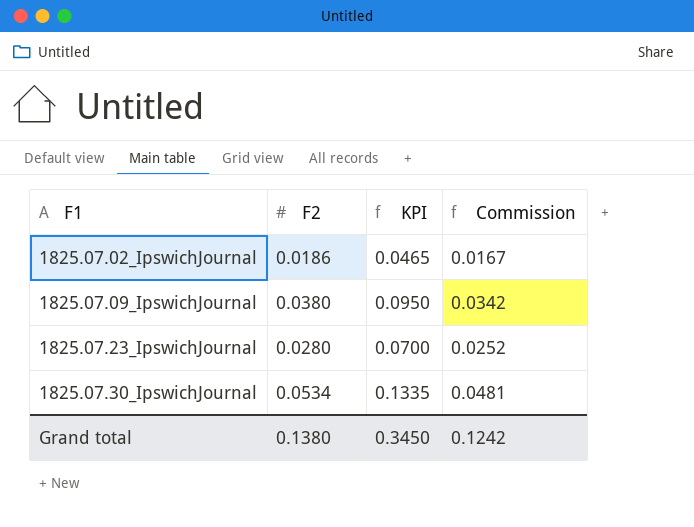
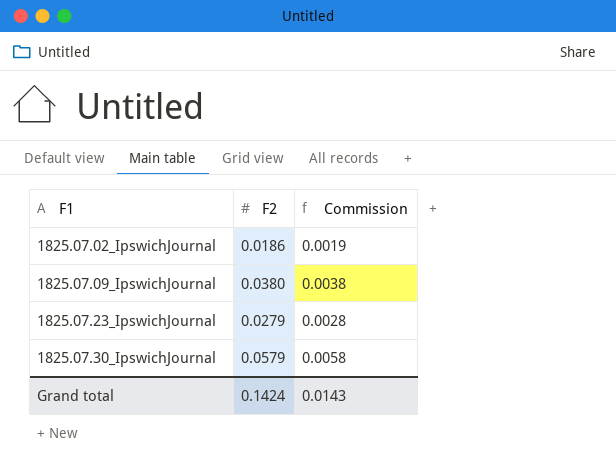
column KPI | formula: [F2] * 2.5 -> none
column Commission | formula: [F2] * 0.9 -> [F2] * 0.1
1825.07.23_IpswichJournal | F2: 0.0280 -> 0.0279
1825.07.30_IpswichJournal | F2: 0.0534 -> 0.0579
Grand total | F2: 0.1380 -> 0.1424
Grand total | Commission: 0.1242 -> 0.0143

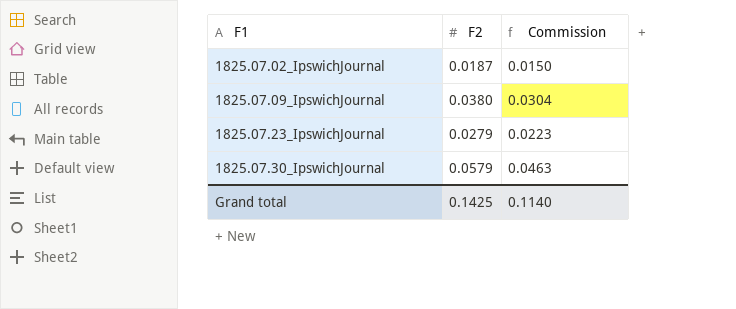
column Commission | formula: [F2] * 0.1 -> [F2] * 0.8
1825.07.02_IpswichJournal | F2: 0.0186 -> 0.0187
Grand total | F2: 0.1424 -> 0.1425
Grand total | Commission: 0.0143 -> 0.1140

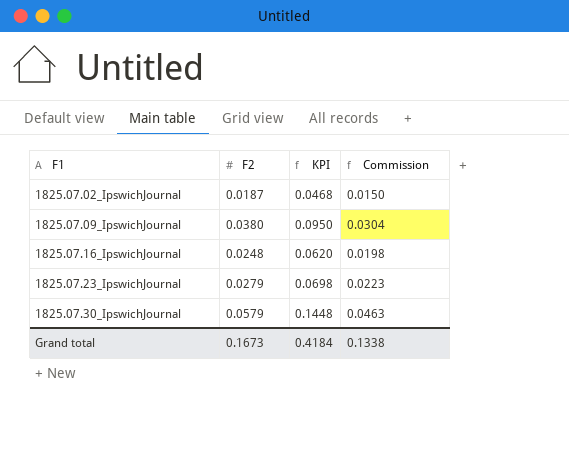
column KPI | formula: none -> [F2] * 2.5
row 1825.07.16_IpswichJournal: none -> 0.0248 | 0.0620 | 0.0198
Grand total | F2: 0.1425 -> 0.1673
Grand total | Commission: 0.1140 -> 0.1338

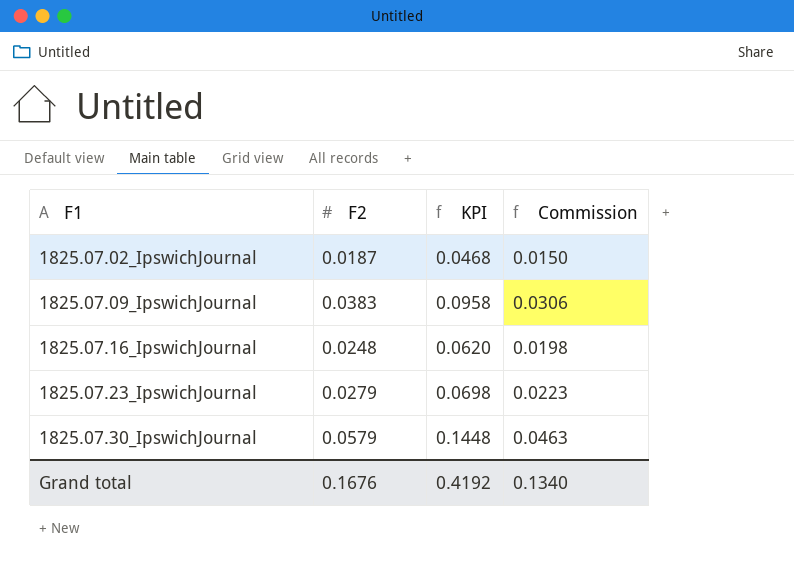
1825.07.09_IpswichJournal | F2: 0.0380 -> 0.0383
1825.07.09_IpswichJournal | KPI: 0.0950 -> 0.0958
1825.07.09_IpswichJournal | Commission: 0.0304 -> 0.0306
Grand total | F2: 0.1673 -> 0.1676
Grand total | KPI: 0.4184 -> 0.4192
Grand total | Commission: 0.1338 -> 0.1340

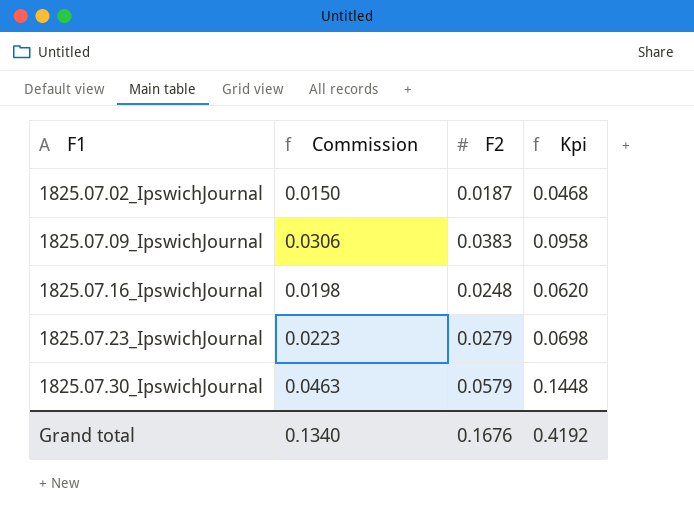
column Commission | position: 4 -> 2
column name: KPI -> Kpi

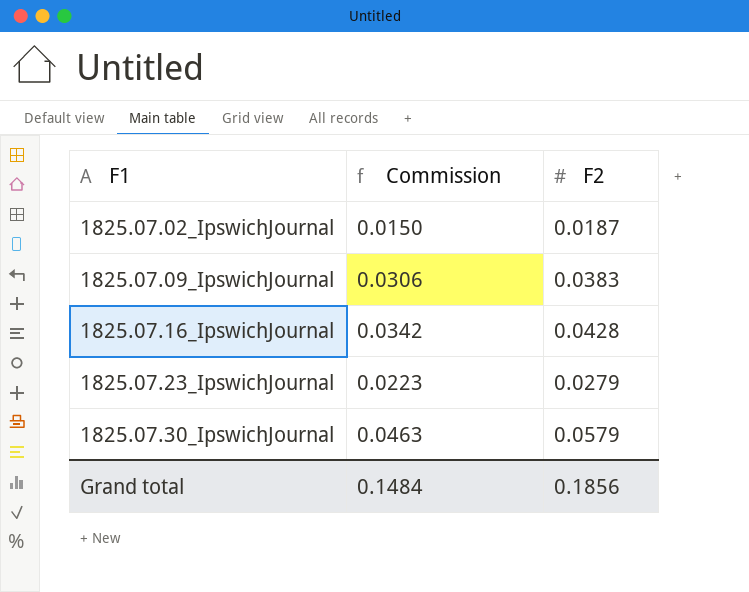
column Kpi | formula: [F2] * 2.5 -> none
1825.07.16_IpswichJournal | Commission: 0.0198 -> 0.0342
1825.07.16_IpswichJournal | F2: 0.0248 -> 0.0428
Grand total | Commission: 0.1340 -> 0.1484
Grand total | F2: 0.1676 -> 0.1856

